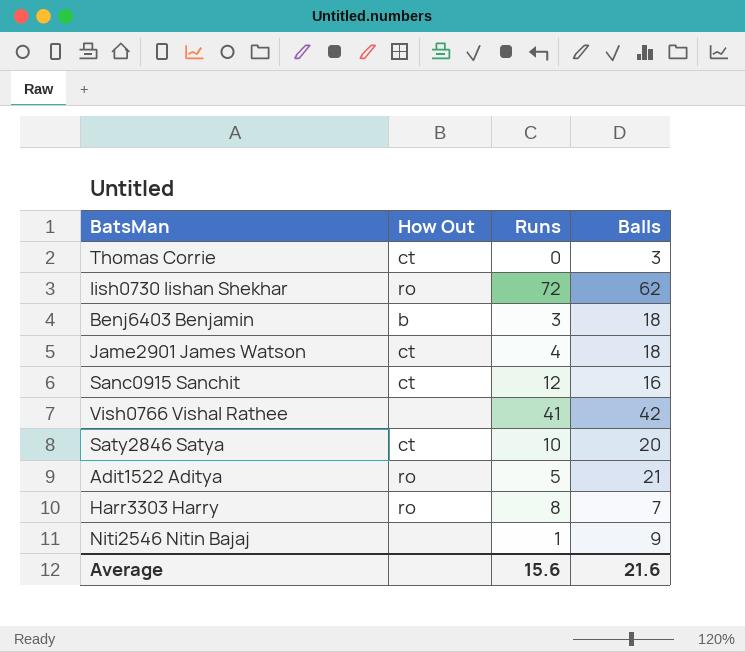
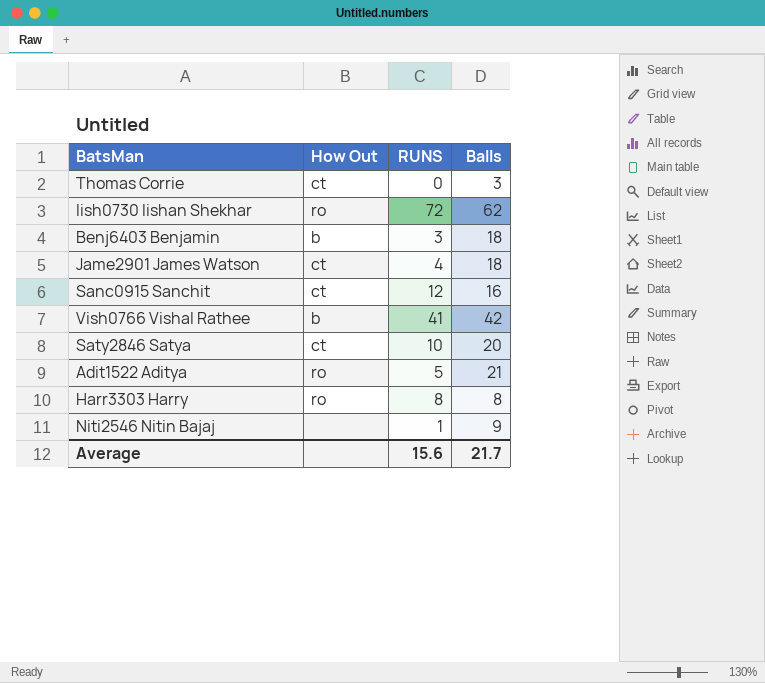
column name: Runs -> RUNS
Vish0766 Vishal Rathee | How Out: none -> b
Harr3303 Harry | Balls: 7 -> 8
Average | Balls: 21.6 -> 21.7

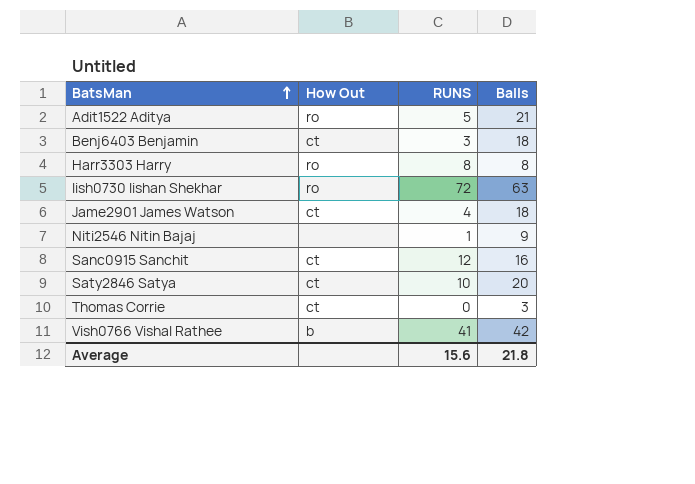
row order: none -> BatsMan ascending
Benj6403 Benjamin | How Out: b -> ct
Iish0730 Iishan Shekhar | Balls: 62 -> 63
Average | Balls: 21.7 -> 21.8

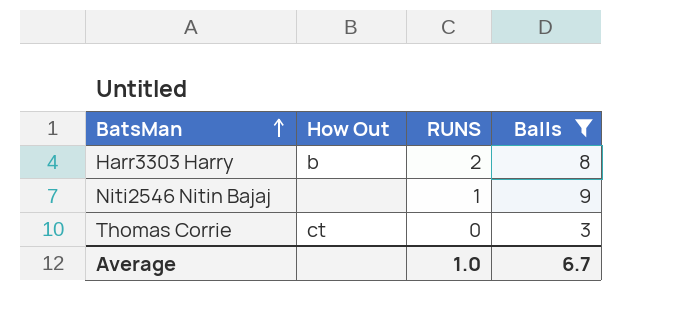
filter: none -> Balls <= 9
Harr3303 Harry | How Out: ro -> b
Harr3303 Harry | RUNS: 8 -> 2
Average | RUNS: 15.6 -> 1.0
Average | Balls: 21.8 -> 6.7

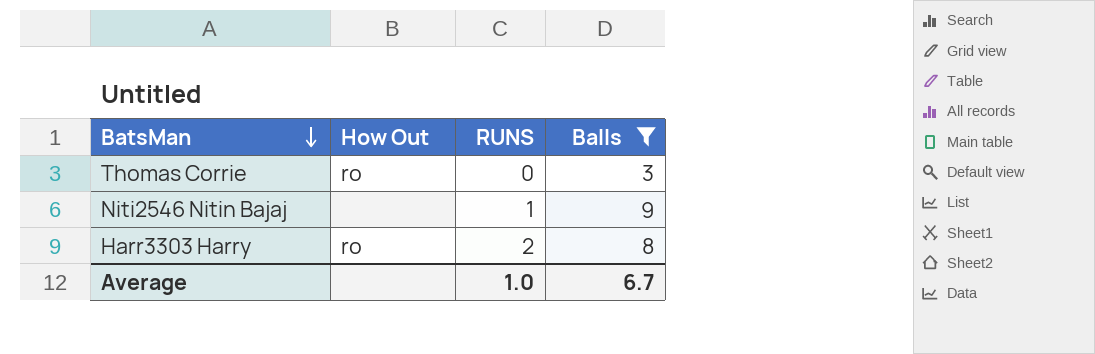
row order: BatsMan ascending -> BatsMan descending
Thomas Corrie | How Out: ct -> ro
Harr3303 Harry | How Out: b -> ro

